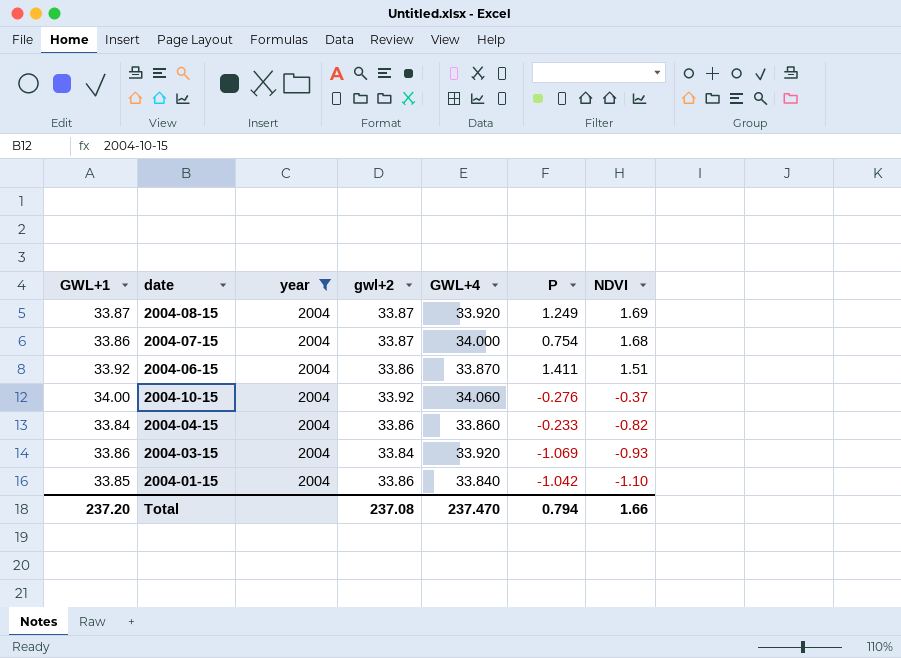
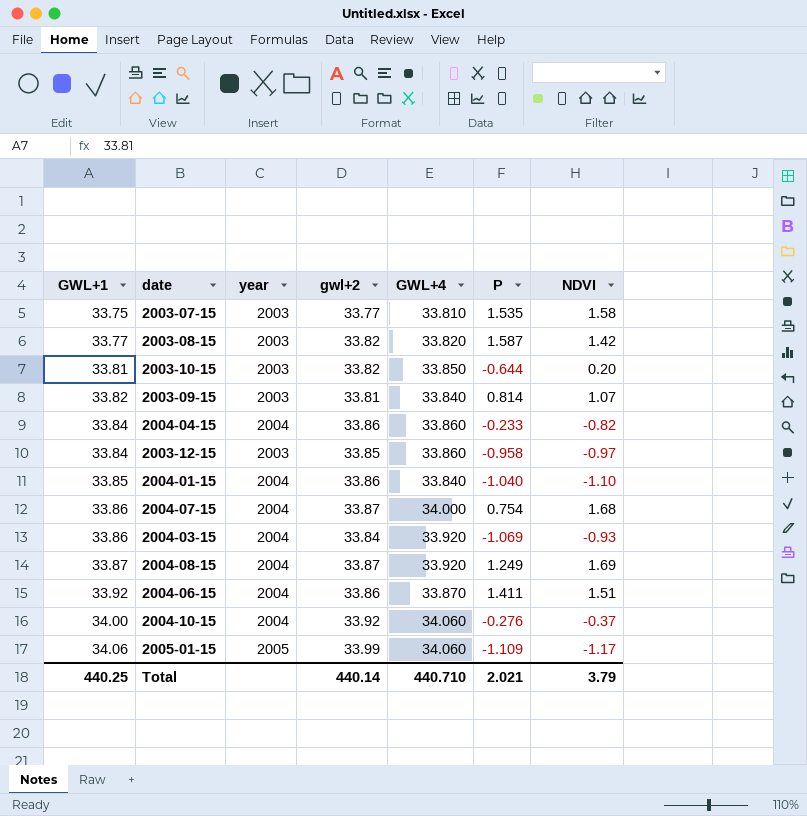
filter: year = 2004 -> none
row order: NDVI descending -> GWL+1 ascending
2004-01-15 | P: -1.042 -> -1.040
Total | GWL+1: 237.20 -> 440.25
Total | gwl+2: 237.08 -> 440.14
Total | GWL+4: 237.470 -> 440.710
Total | P: 0.794 -> 2.021
Total | NDVI: 1.66 -> 3.79

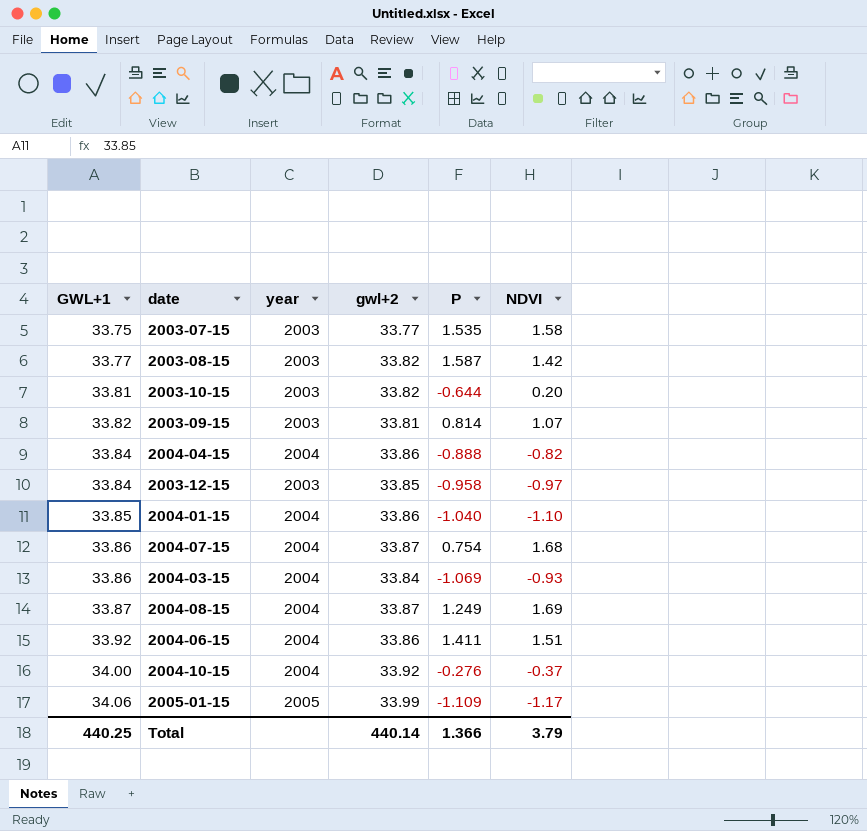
column GWL+4 | position: 5 -> none
2004-04-15 | P: -0.233 -> -0.888
Total | P: 2.021 -> 1.366

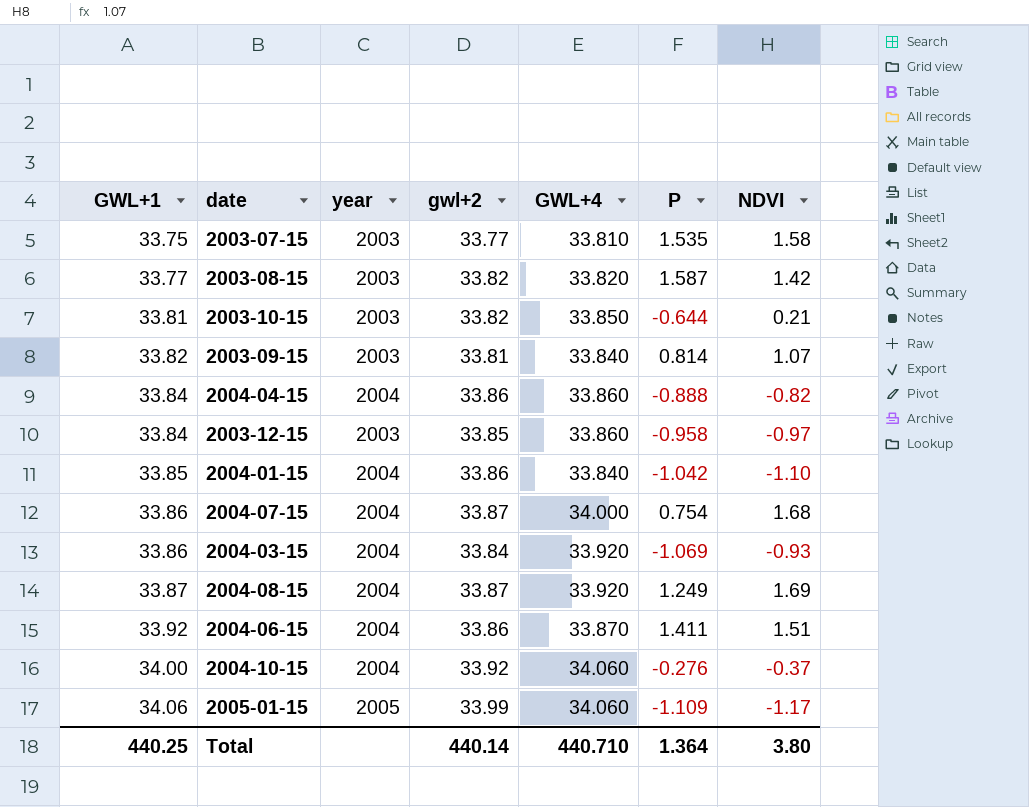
column GWL+4 | position: none -> 5
2003-10-15 | NDVI: 0.20 -> 0.21
2004-01-15 | P: -1.040 -> -1.042
Total | P: 1.366 -> 1.364
Total | NDVI: 3.79 -> 3.80

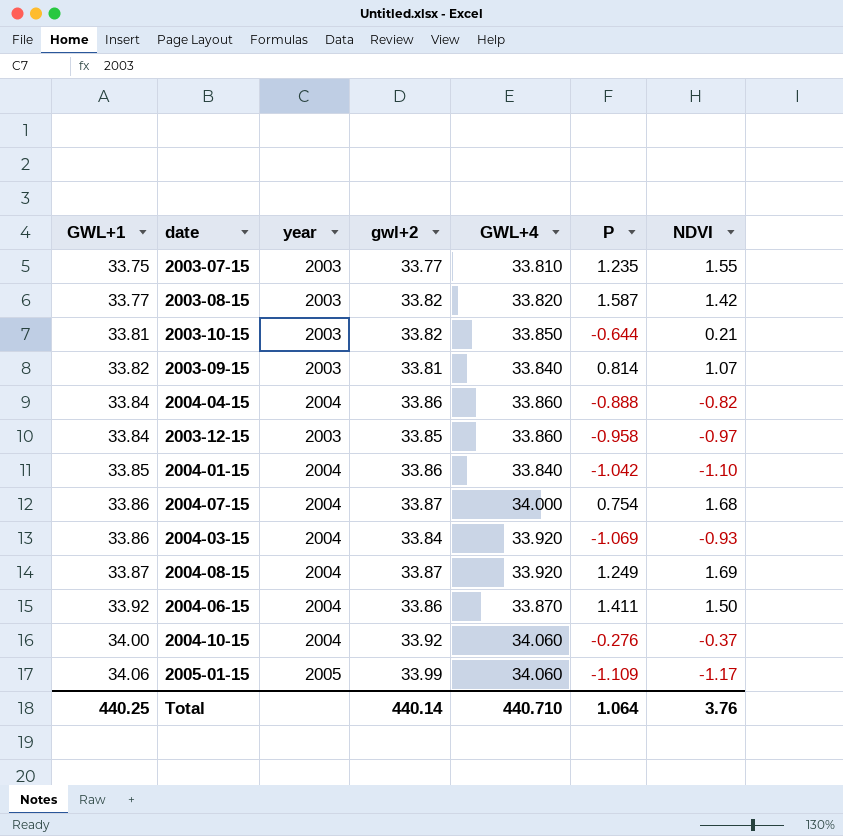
2003-07-15 | P: 1.535 -> 1.235
2003-07-15 | NDVI: 1.58 -> 1.55
2004-06-15 | NDVI: 1.51 -> 1.50
Total | P: 1.364 -> 1.064
Total | NDVI: 3.80 -> 3.76

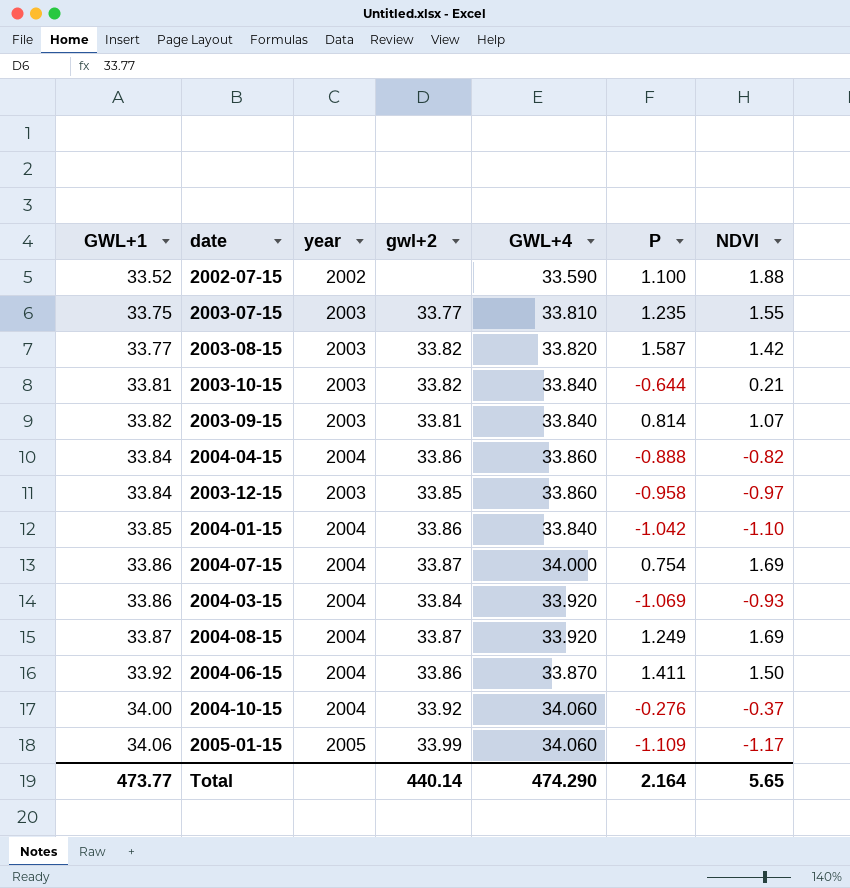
row 2002-07-15: none -> 33.52 | 2002 | none | 33.590 | 1.100 | 1.88
2003-10-15 | GWL+4: 33.850 -> 33.840
2004-07-15 | NDVI: 1.68 -> 1.69
Total | GWL+1: 440.25 -> 473.77
Total | GWL+4: 440.710 -> 474.290
Total | P: 1.064 -> 2.164
Total | NDVI: 3.76 -> 5.65

